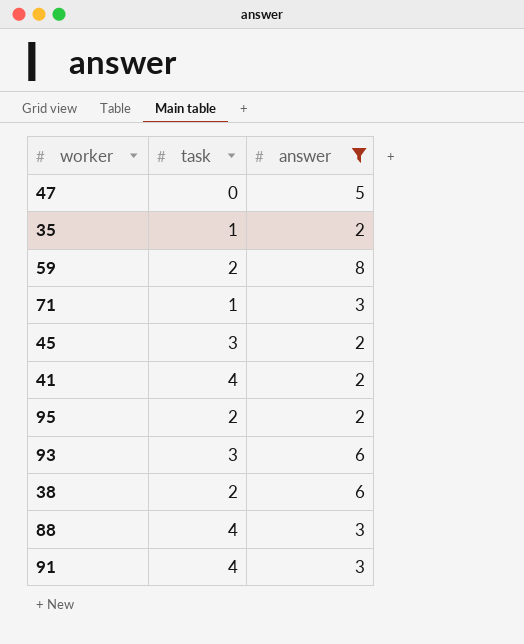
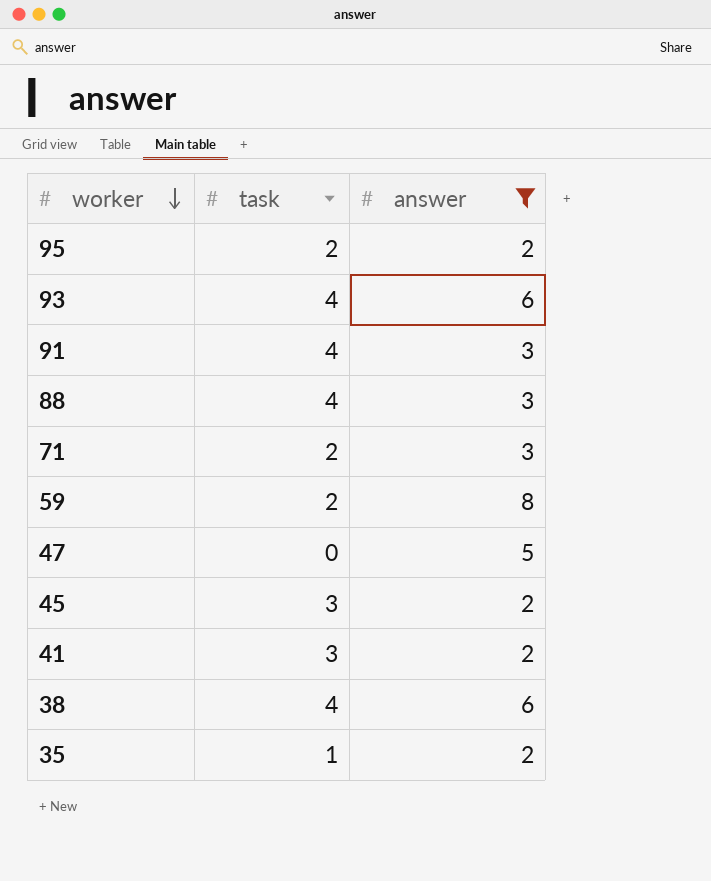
row order: none -> worker descending
93 | task: 3 -> 4
71 | task: 1 -> 2
41 | task: 4 -> 3
38 | task: 2 -> 4

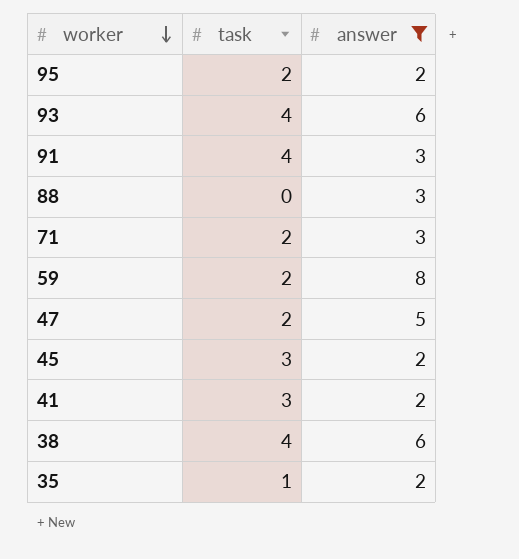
88 | task: 4 -> 0
47 | task: 0 -> 2

